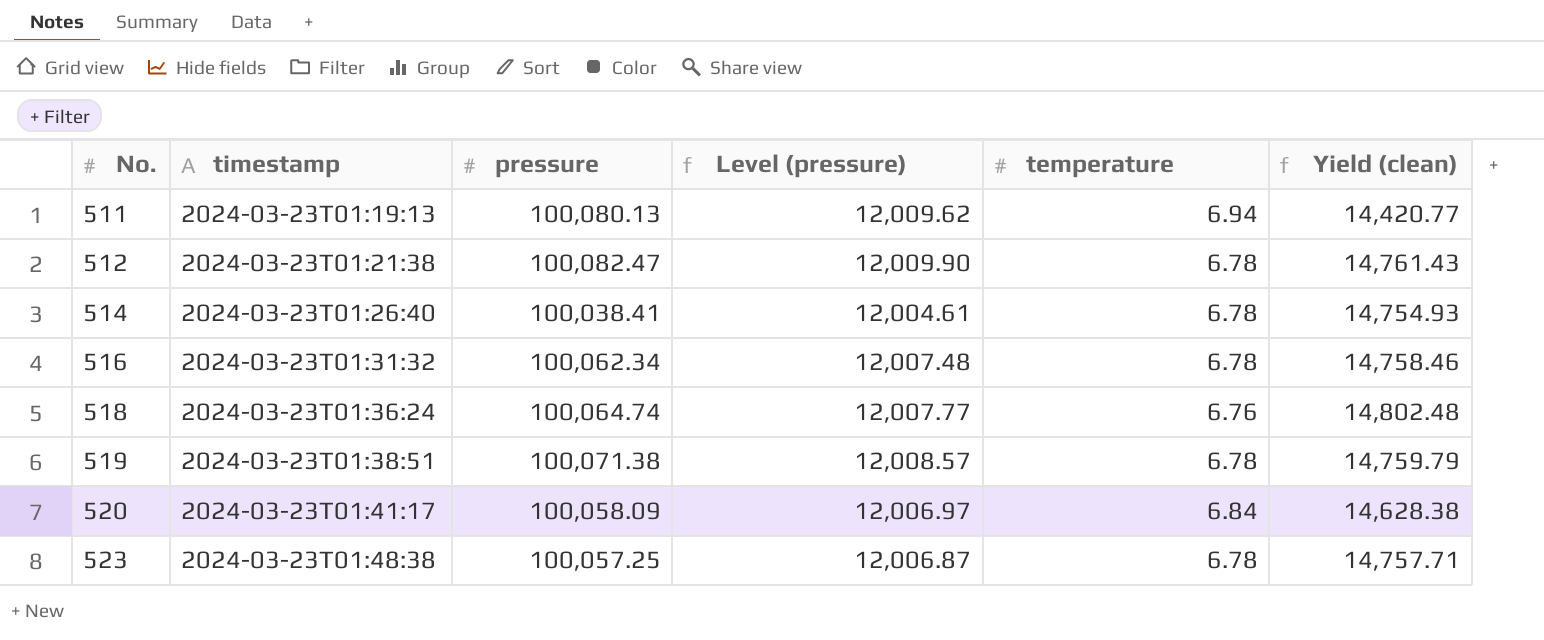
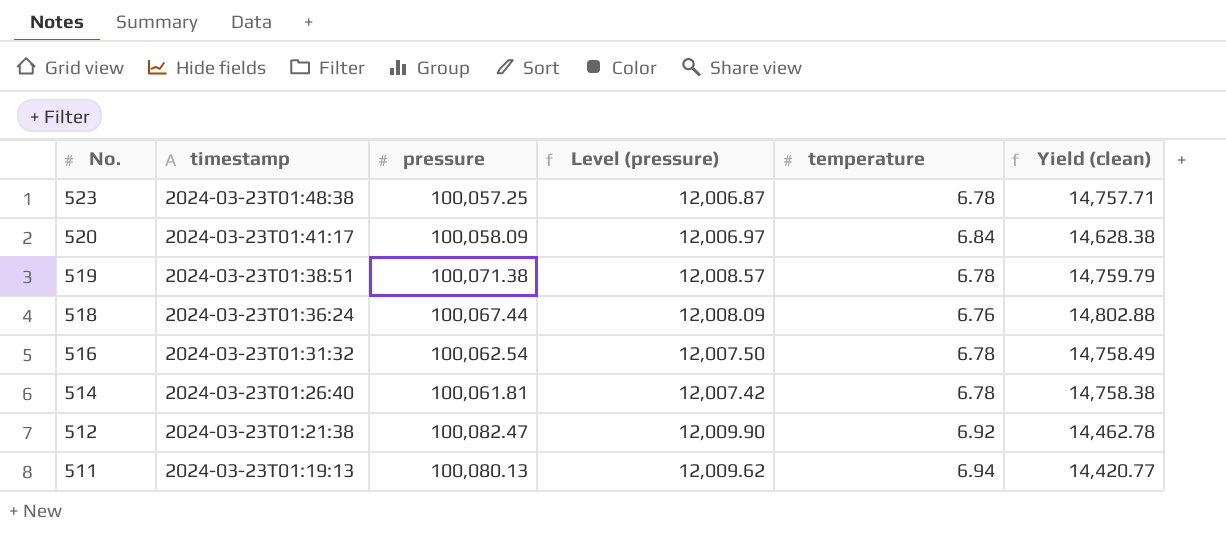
row order: No. ascending -> No. descending
518 | pressure: 100,064.74 -> 100,067.44
518 | Level (pressure): 12,007.77 -> 12,008.09
518 | Yield (clean): 14,802.48 -> 14,802.88
516 | pressure: 100,062.34 -> 100,062.54
516 | Level (pressure): 12,007.48 -> 12,007.50
516 | Yield (clean): 14,758.46 -> 14,758.49
514 | pressure: 100,038.41 -> 100,061.81
514 | Level (pressure): 12,004.61 -> 12,007.42
514 | Yield (clean): 14,754.93 -> 14,758.38
512 | temperature: 6.78 -> 6.92
512 | Yield (clean): 14,761.43 -> 14,462.78

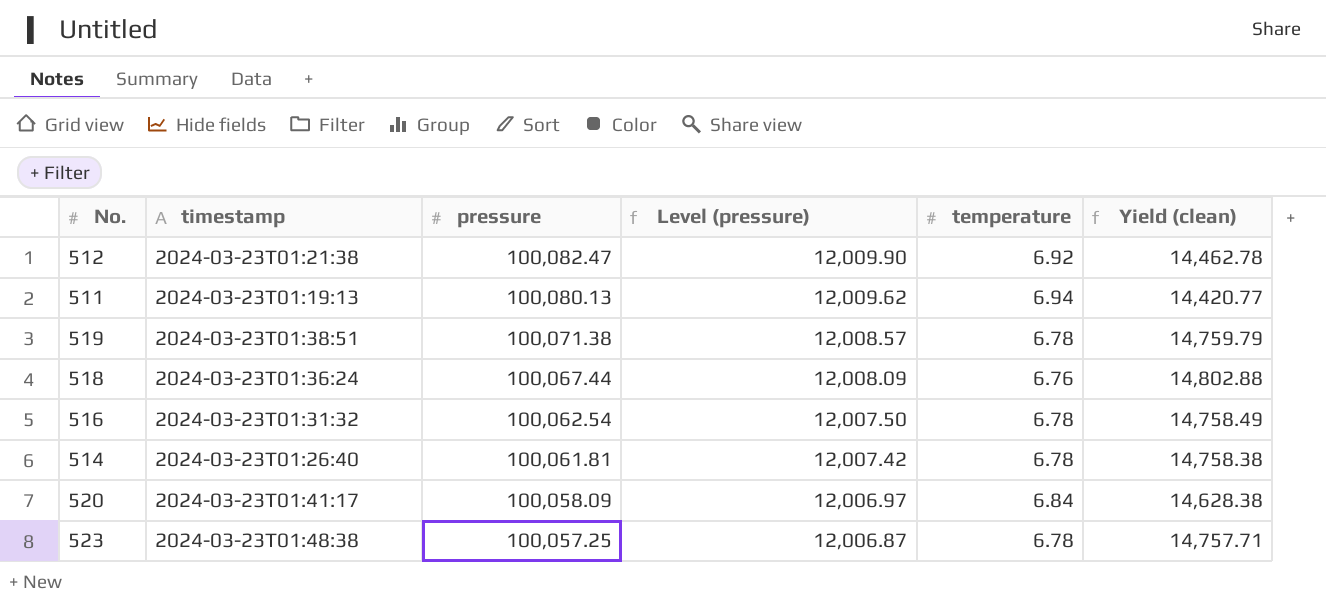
row order: No. descending -> pressure descending

